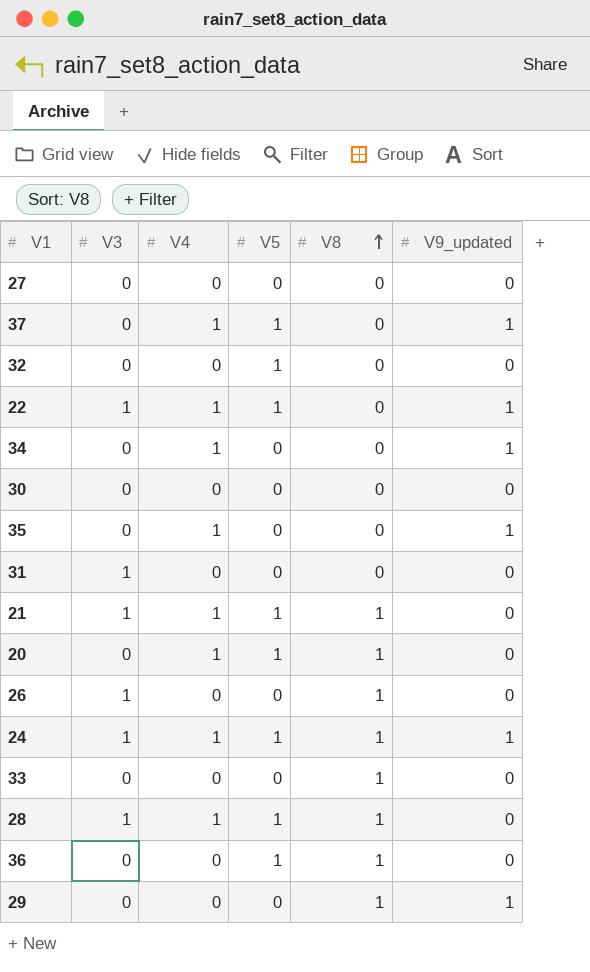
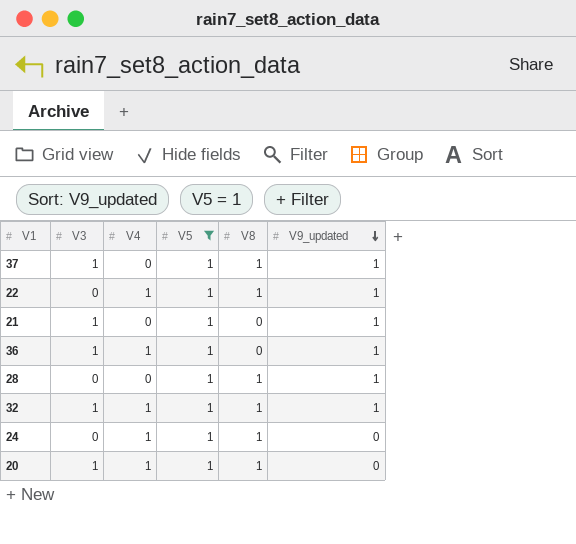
filter: none -> V5 = 1
row order: V8 ascending -> V9_updated descending
37 | V3: 0 -> 1
37 | V4: 1 -> 0
37 | V8: 0 -> 1
22 | V3: 1 -> 0
22 | V8: 0 -> 1
21 | V4: 1 -> 0
21 | V8: 1 -> 0
21 | V9_updated: 0 -> 1
36 | V3: 0 -> 1
36 | V4: 0 -> 1
36 | V8: 1 -> 0
36 | V9_updated: 0 -> 1
28 | V3: 1 -> 0
28 | V4: 1 -> 0
28 | V9_updated: 0 -> 1
32 | V3: 0 -> 1
32 | V4: 0 -> 1
32 | V8: 0 -> 1
32 | V9_updated: 0 -> 1
24 | V3: 1 -> 0
24 | V9_updated: 1 -> 0
20 | V3: 0 -> 1

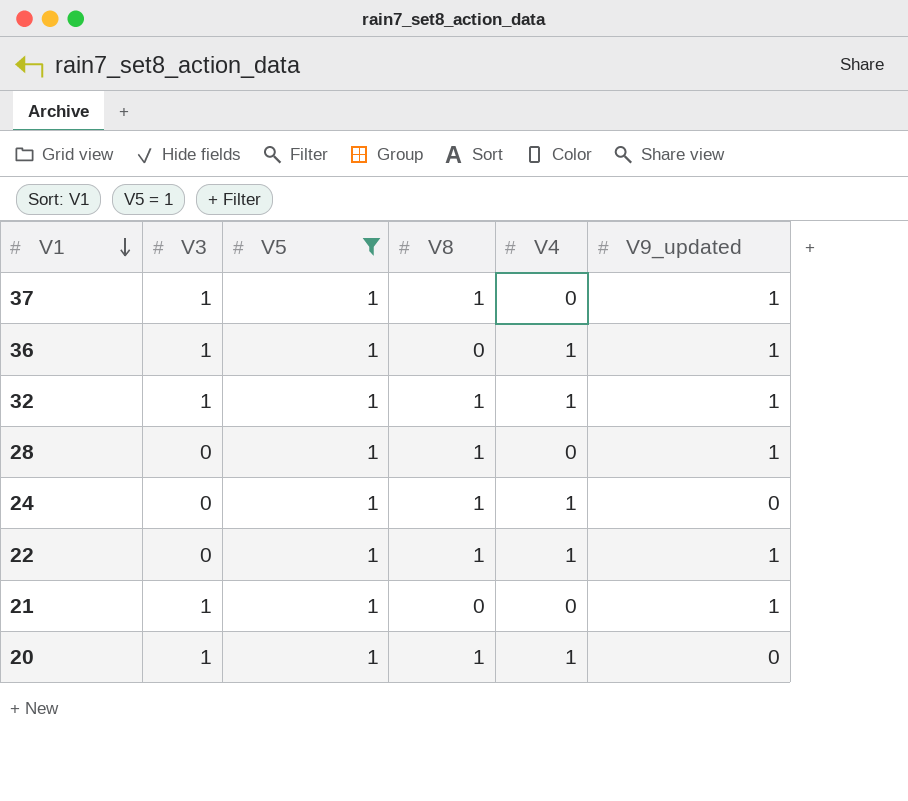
row order: V9_updated descending -> V1 descending
column V4 | position: 3 -> 5

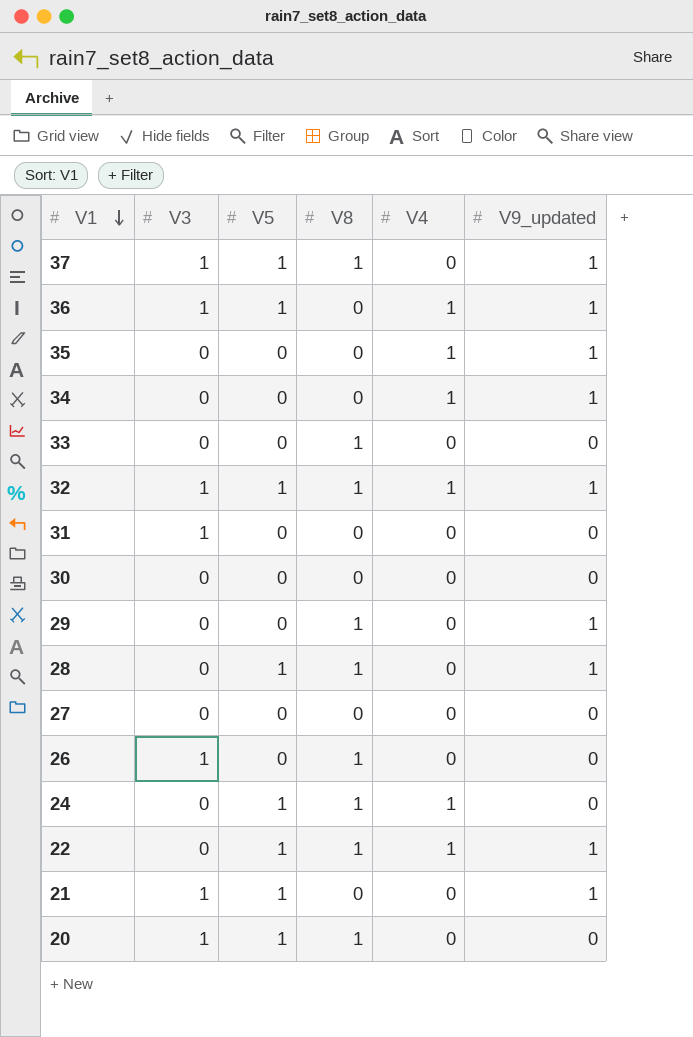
filter: V5 = 1 -> none
20 | V4: 1 -> 0

